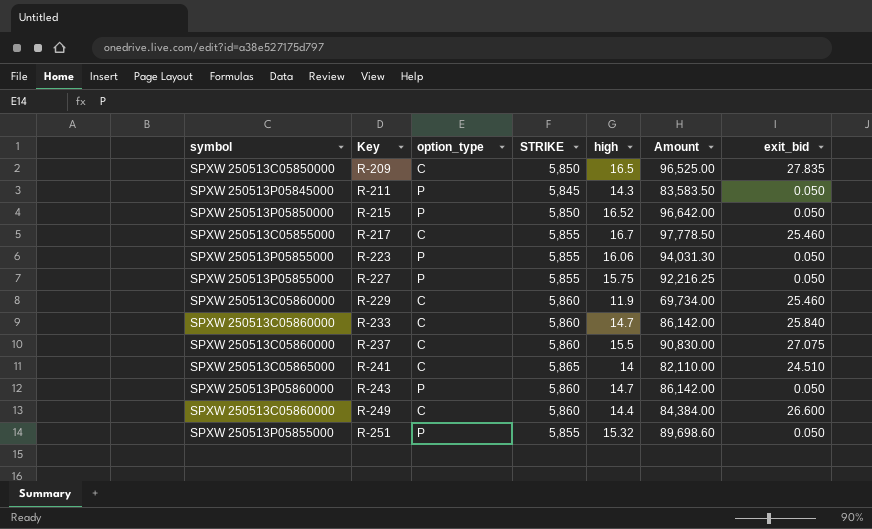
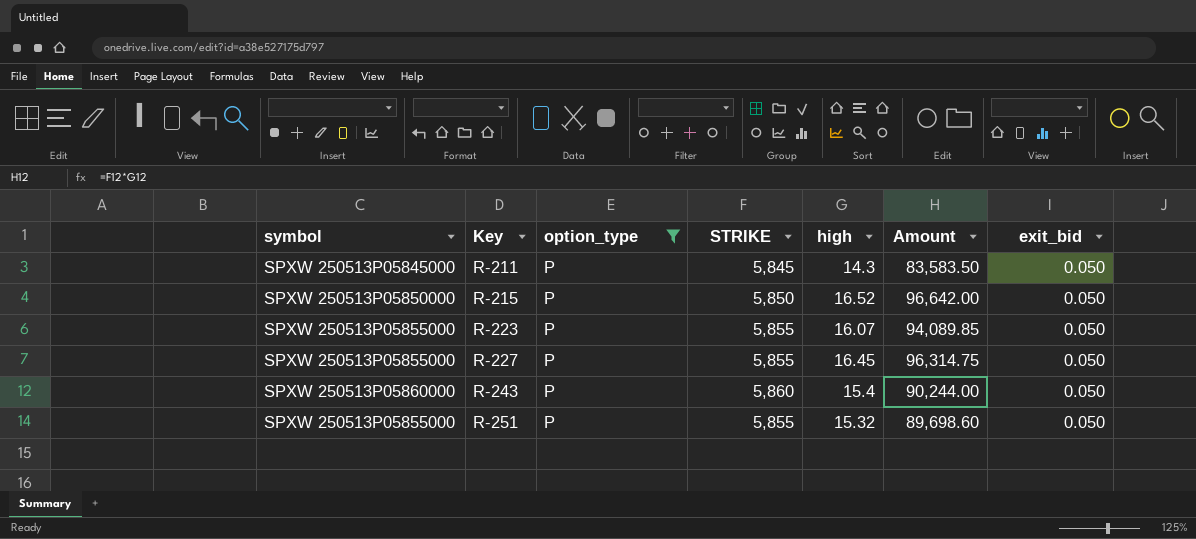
filter: none -> option_type = P
R-223 | high: 16.06 -> 16.07
R-223 | Amount: 94,031.30 -> 94,089.85
R-227 | high: 15.75 -> 16.45
R-227 | Amount: 92,216.25 -> 96,314.75
R-243 | high: 14.7 -> 15.4
R-243 | Amount: 86,142.00 -> 90,244.00

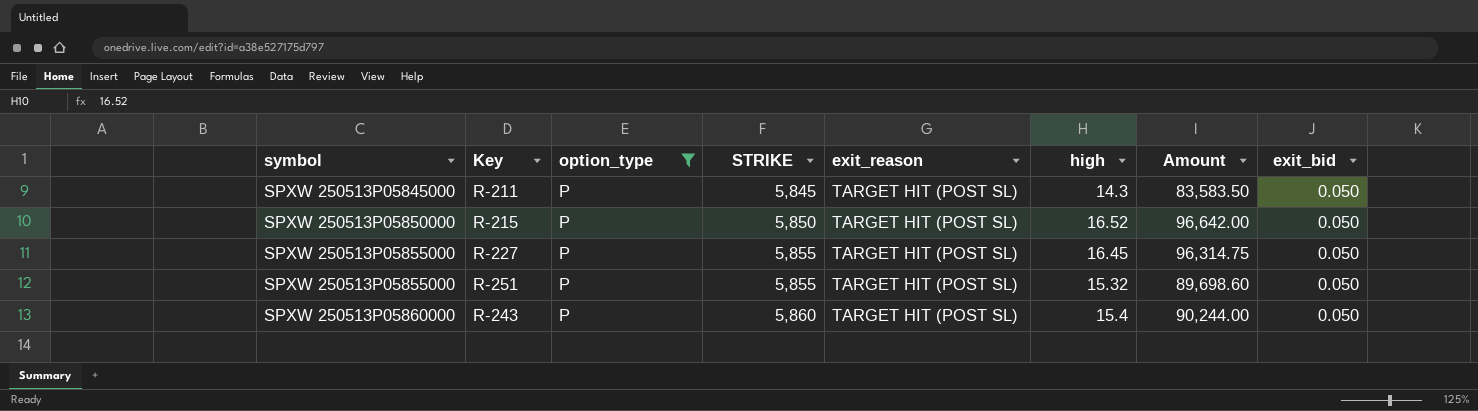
row order: Key ascending -> symbol ascending
column exit_reason | position: none -> 5
row R-223: SPXW 250513P05855000 | P | 5,855 | 16.07 | 94,089.85 | 0.050 -> none

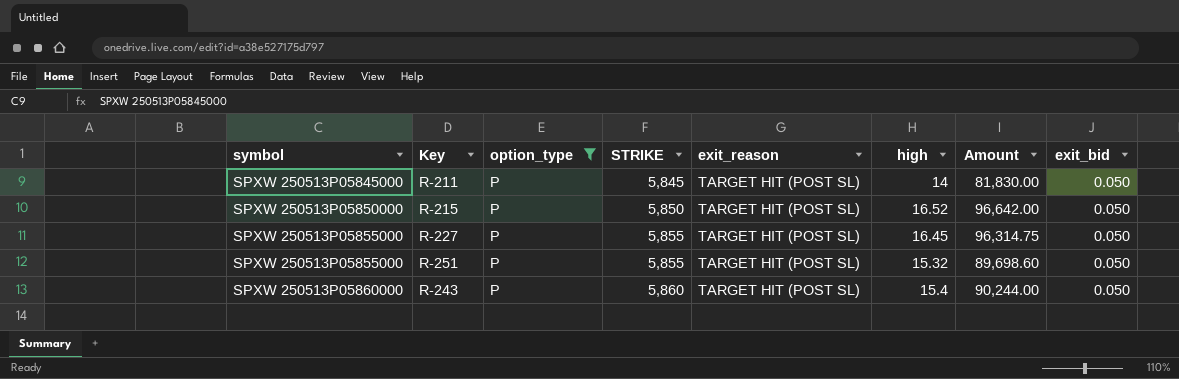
R-211 | high: 14.3 -> 14
R-211 | Amount: 83,583.50 -> 81,830.00

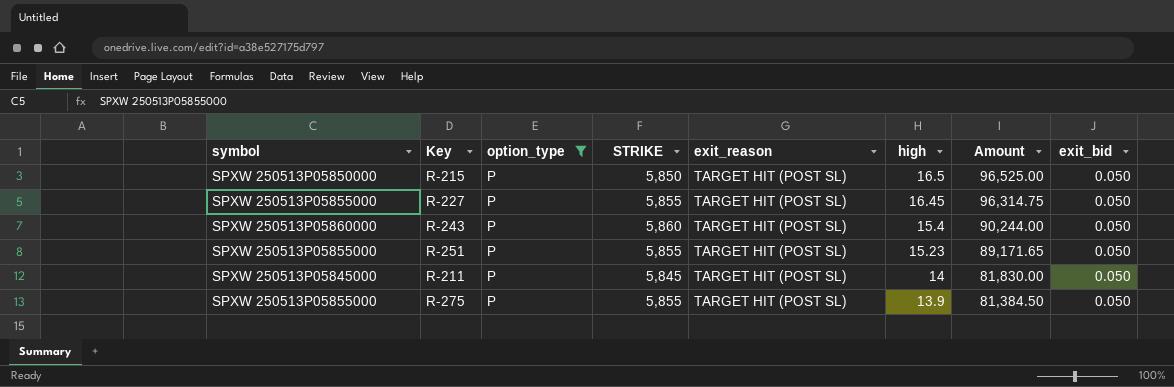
row order: symbol ascending -> high descending
R-215 | high: 16.52 -> 16.5
R-215 | Amount: 96,642.00 -> 96,525.00
R-251 | high: 15.32 -> 15.23
R-251 | Amount: 89,698.60 -> 89,171.65
row R-275: none -> SPXW 250513P05855000 | P | 5,855 | TARGET HIT (POST SL) | 13.9 | 81,384.50 | 0.050

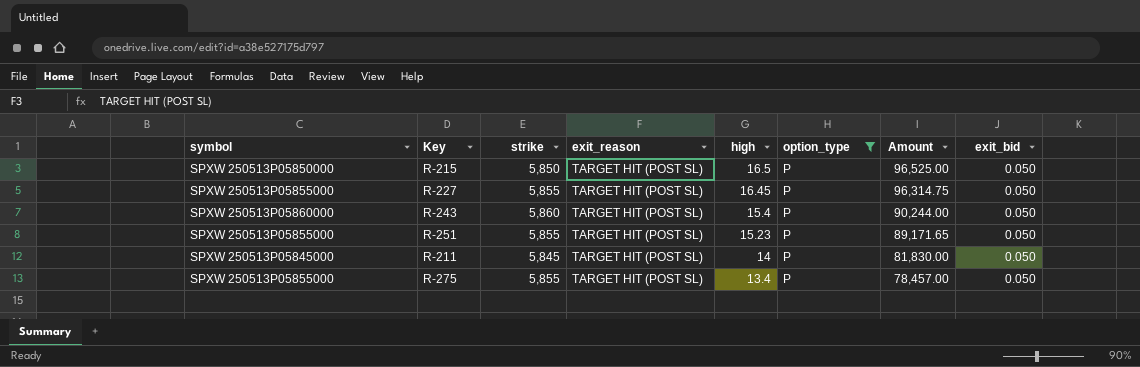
column name: STRIKE -> strike
column option_type | position: 3 -> 6
R-275 | high: 13.9 -> 13.4
R-275 | Amount: 81,384.50 -> 78,457.00

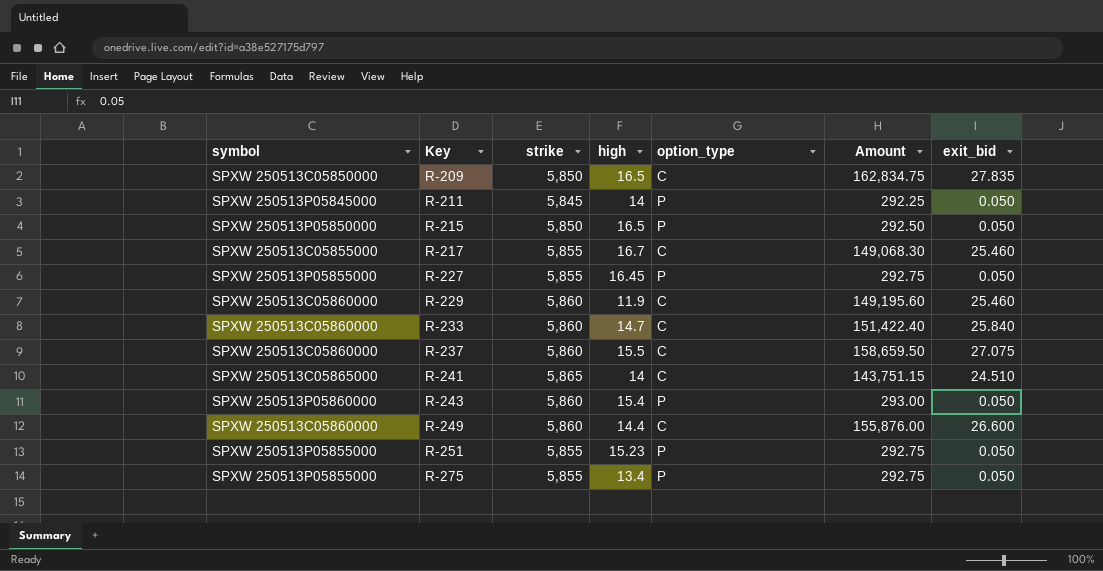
filter: option_type = P -> none
row order: high descending -> Key ascending
column exit_reason | position: 4 -> none
column Amount | formula: [strike] * [high] -> [strike] * [exit_bid]

